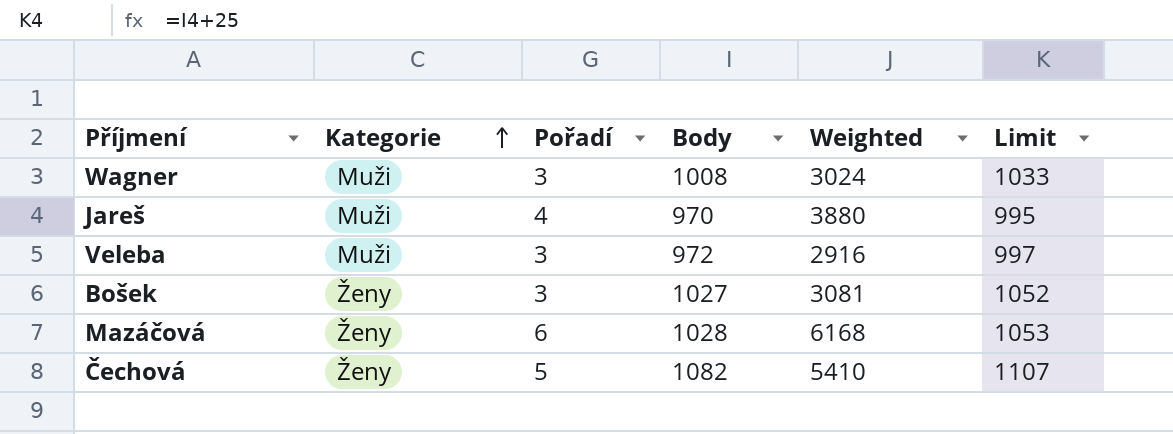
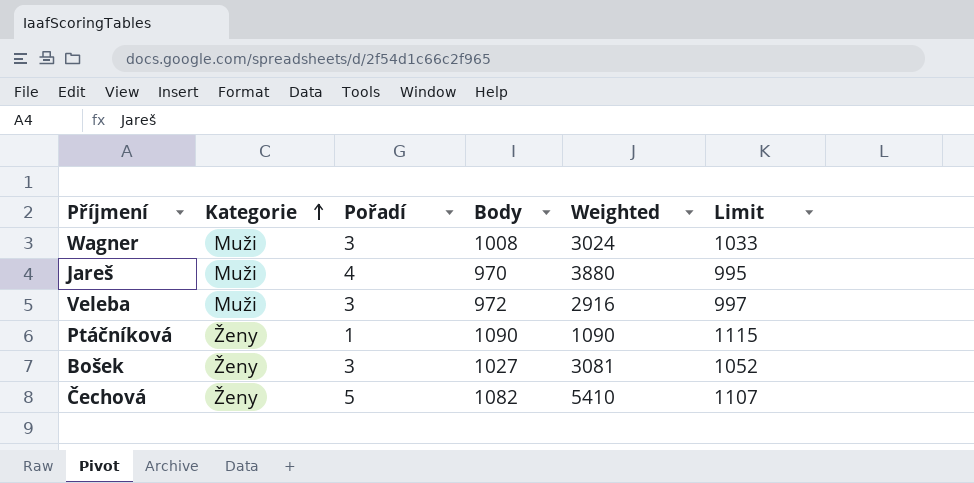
row Mazáčová: Ženy | 6 | 1028 | 6168 | 1053 -> none
row Ptáčníková: none -> Ženy | 1 | 1090 | 1090 | 1115

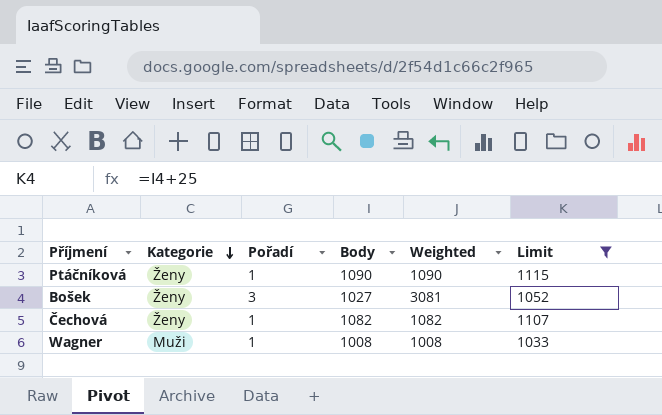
filter: none -> Limit >= 1033
row order: Kategorie ascending -> Kategorie descending
Čechová | Pořadí: 5 -> 1
Čechová | Weighted: 5410 -> 1082
Wagner | Pořadí: 3 -> 1
Wagner | Weighted: 3024 -> 1008

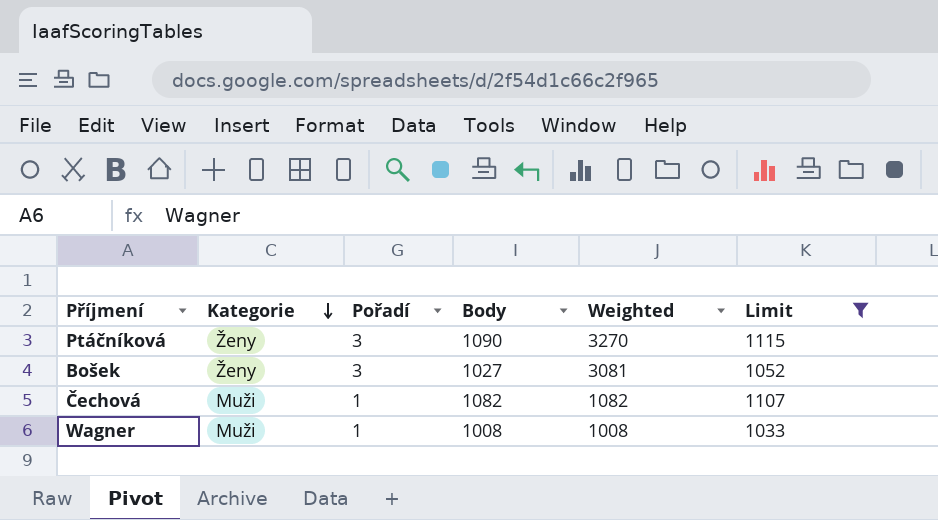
Ptáčníková | Pořadí: 1 -> 3
Ptáčníková | Weighted: 1090 -> 3270
Čechová | Kategorie: Ženy -> Muži

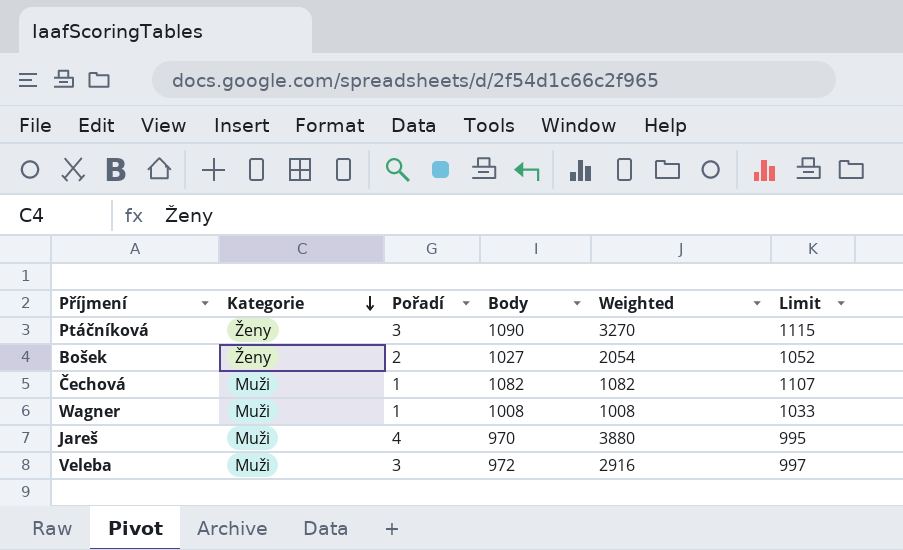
filter: Limit >= 1033 -> none
Bošek | Pořadí: 3 -> 2
Bošek | Weighted: 3081 -> 2054

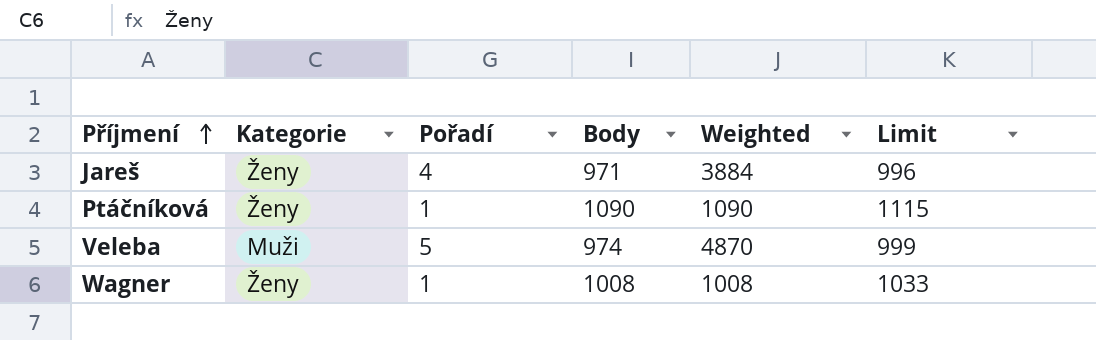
row order: Kategorie descending -> Příjmení ascending
row Bošek: Ženy | 2 | 1027 | 2054 | 1052 -> none
row Čechová: Muži | 1 | 1082 | 1082 | 1107 -> none
Jareš | Kategorie: Muži -> Ženy
Jareš | Body: 970 -> 971
Jareš | Weighted: 3880 -> 3884
Jareš | Limit: 995 -> 996
Ptáčníková | Pořadí: 3 -> 1
Ptáčníková | Weighted: 3270 -> 1090
Veleba | Pořadí: 3 -> 5
Veleba | Body: 972 -> 974
Veleba | Weighted: 2916 -> 4870
Veleba | Limit: 997 -> 999
Wagner | Kategorie: Muži -> Ženy

